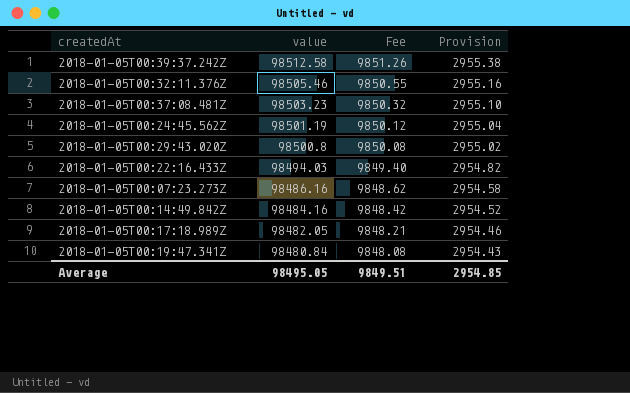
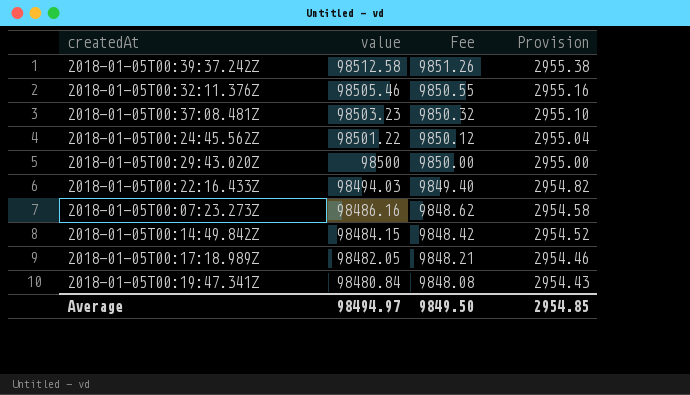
2018-01-05T00:24:45.562Z | value: 98501.19 -> 98501.22
2018-01-05T00:29:43.020Z | value: 98500.8 -> 98500
2018-01-05T00:29:43.020Z | Fee: 9850.08 -> 9850.00
2018-01-05T00:29:43.020Z | Provision: 2955.02 -> 2955.00
2018-01-05T00:14:49.842Z | value: 98484.16 -> 98484.15
Average | value: 98495.05 -> 98494.97
Average | Fee: 9849.51 -> 9849.50

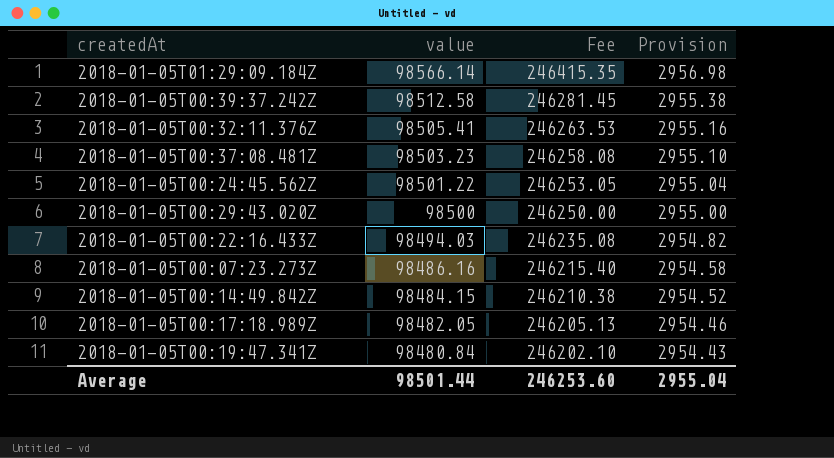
column Fee | formula: [value] * 0.1 -> [value] * 2.5
row 2018-01-05T01:29:09.184Z: none -> 98566.14 | 246415.35 | 2956.98
2018-01-05T00:32:11.376Z | value: 98505.46 -> 98505.41
Average | value: 98494.97 -> 98501.44
Average | Fee: 9849.50 -> 246253.60
Average | Provision: 2954.85 -> 2955.04

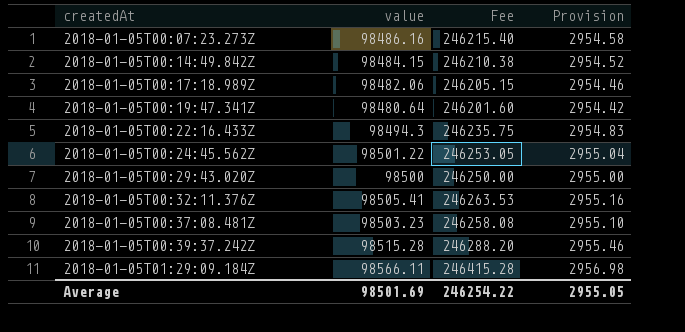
row order: value descending -> createdAt ascending
2018-01-05T00:17:18.989Z | value: 98482.05 -> 98482.06
2018-01-05T00:17:18.989Z | Fee: 246205.13 -> 246205.15
2018-01-05T00:19:47.341Z | value: 98480.84 -> 98480.64
2018-01-05T00:19:47.341Z | Fee: 246202.10 -> 246201.60
2018-01-05T00:19:47.341Z | Provision: 2954.43 -> 2954.42
2018-01-05T00:22:16.433Z | value: 98494.03 -> 98494.3
2018-01-05T00:22:16.433Z | Fee: 246235.08 -> 246235.75
2018-01-05T00:22:16.433Z | Provision: 2954.82 -> 2954.83
2018-01-05T00:39:37.242Z | value: 98512.58 -> 98515.28
2018-01-05T00:39:37.242Z | Fee: 246281.45 -> 246288.20
2018-01-05T00:39:37.242Z | Provision: 2955.38 -> 2955.46
2018-01-05T01:29:09.184Z | value: 98566.14 -> 98566.11
2018-01-05T01:29:09.184Z | Fee: 246415.35 -> 246415.28
Average | value: 98501.44 -> 98501.69
Average | Fee: 246253.60 -> 246254.22
Average | Provision: 2955.04 -> 2955.05

